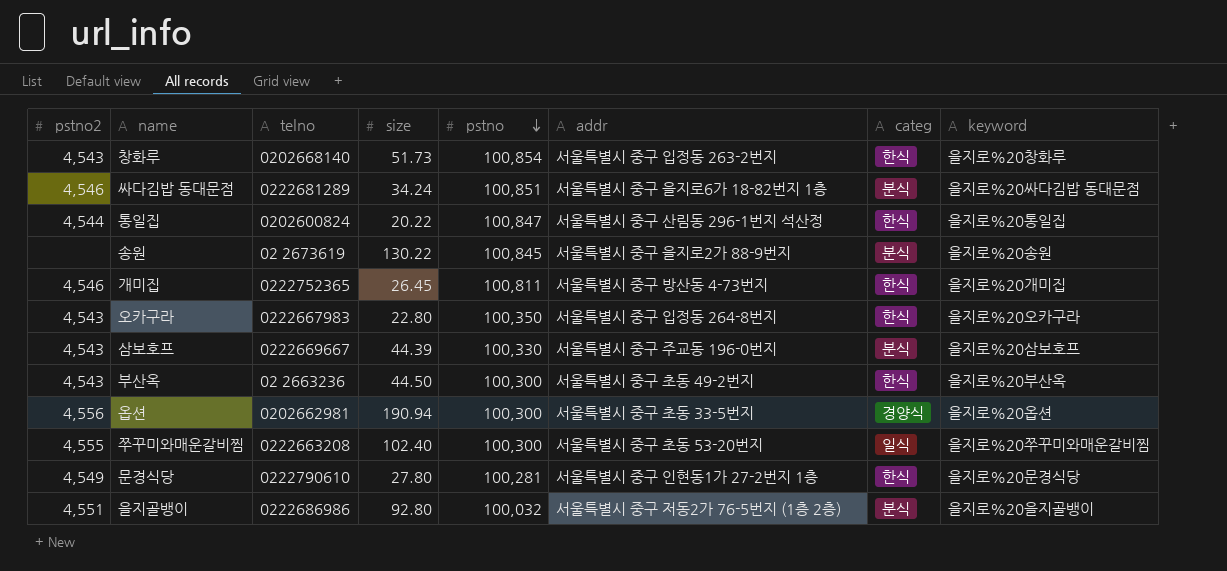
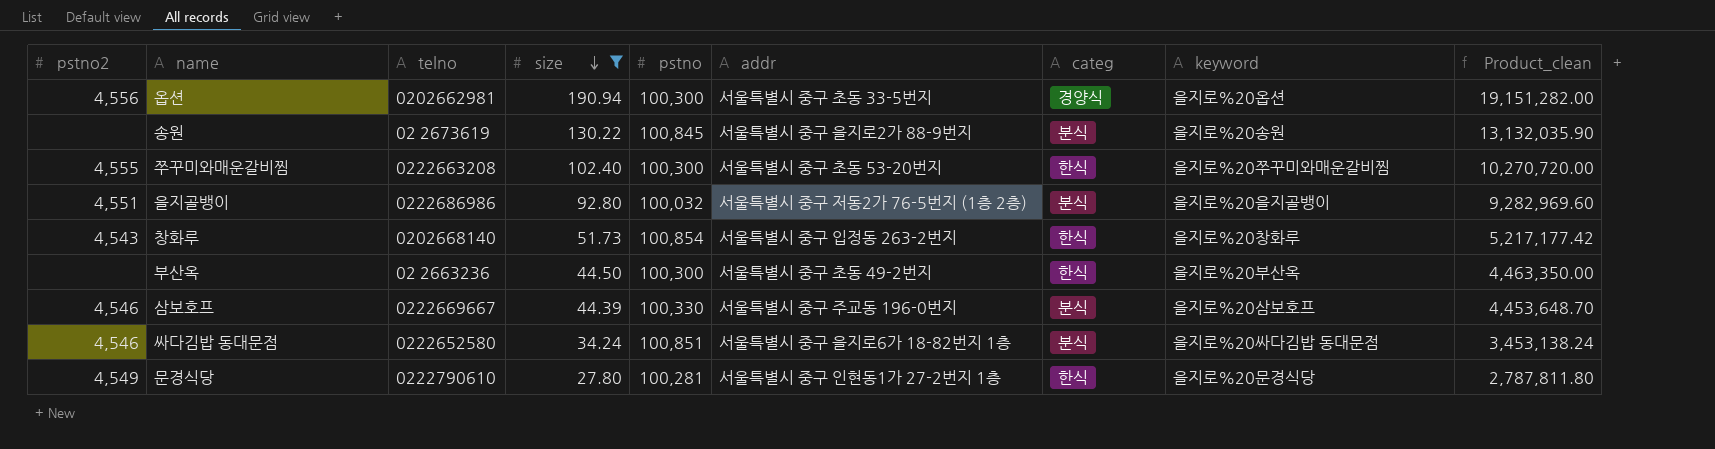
filter: none -> size >= 27.80
row order: pstno descending -> size descending
column Product_clean | formula: none -> [size] * [pstno]
쭈꾸미와매운갈비찜 | categ: 일식 -> 한식
부산옥 | pstno2: 4,543 -> none
삼보호프 | pstno2: 4,543 -> 4,546
싸다김밥 동대문점 | telno: 0222681289 -> 0222652580

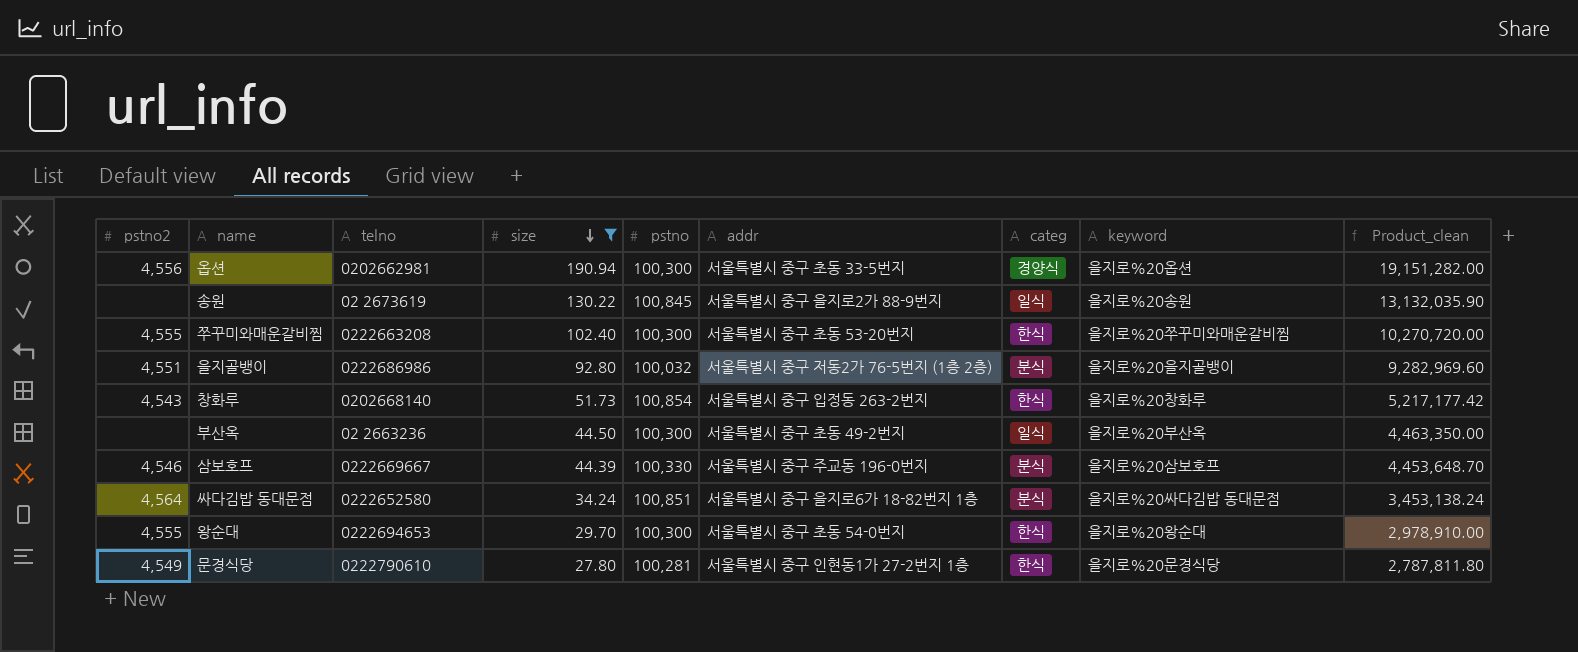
송원 | categ: 분식 -> 일식
부산옥 | categ: 한식 -> 일식
싸다김밥 동대문점 | pstno2: 4,546 -> 4,564
row 왕순대: none -> 4,555 | 0222694653 | 29.70 | 100,300 | 서울특별시 중구 초동 54-0번지 | 한식 | 을지로%20왕순대 | 2,978,910.00

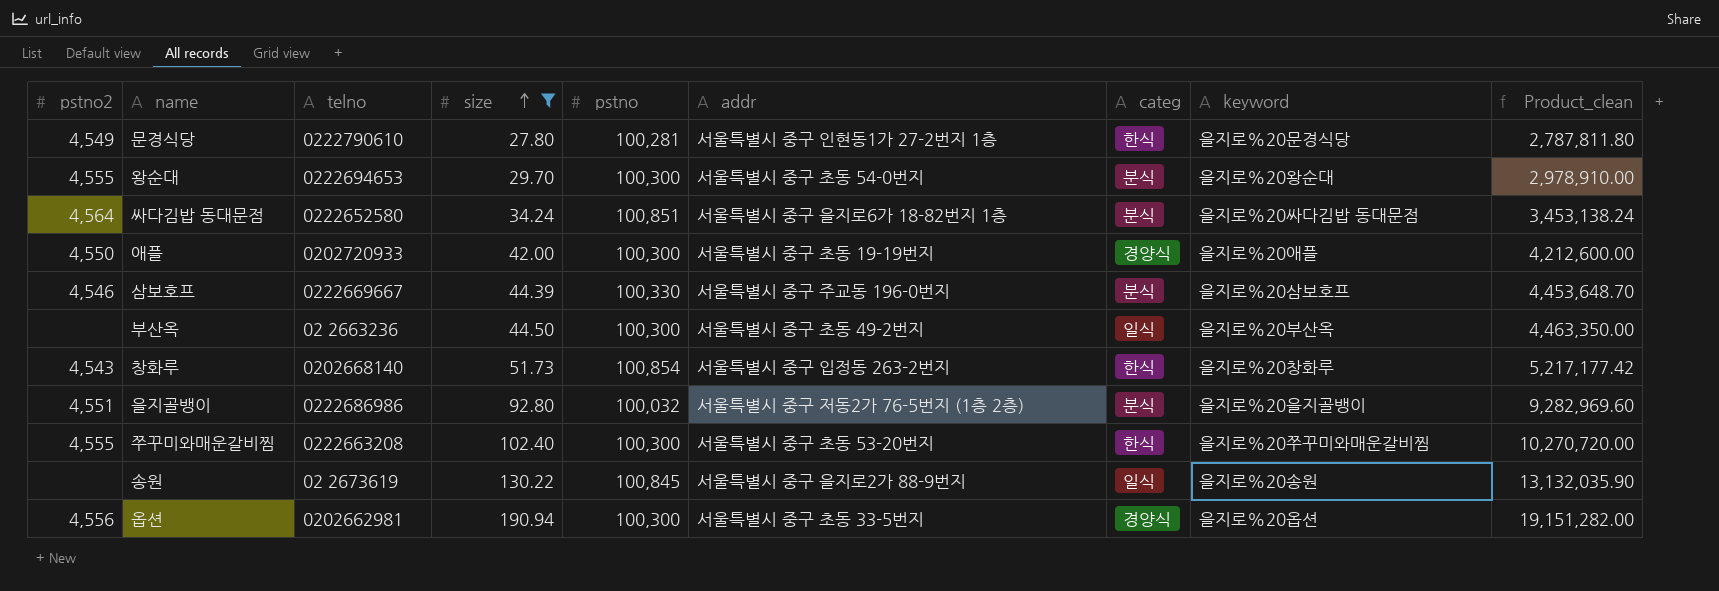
row order: size descending -> size ascending
왕순대 | categ: 한식 -> 분식
row 애플: none -> 4,550 | 0202720933 | 42.00 | 100,300 | 서울특별시 중구 초동 19-19번지 | 경양식 | 을지로%20애플 | 4,212,600.00

